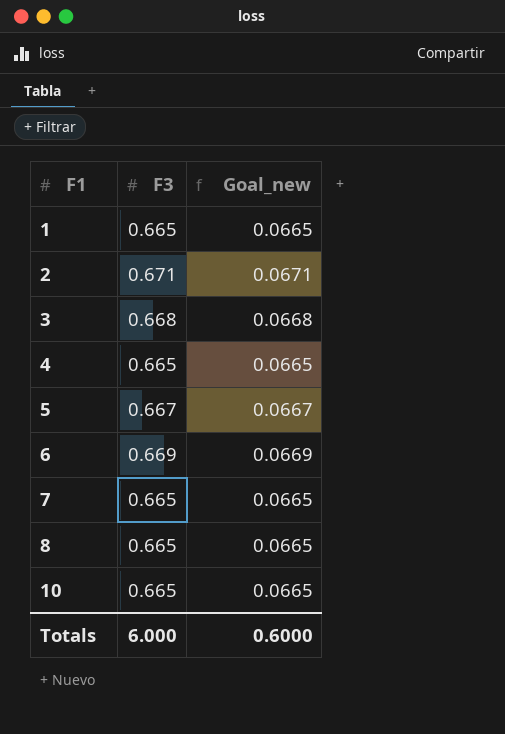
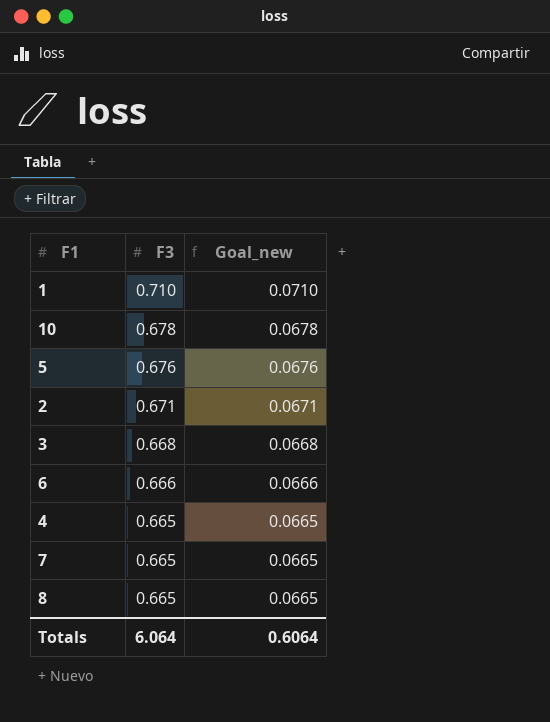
row order: F1 ascending -> F3 descending
1 | F3: 0.665 -> 0.710
1 | Goal_new: 0.0665 -> 0.0710
10 | F3: 0.665 -> 0.678
10 | Goal_new: 0.0665 -> 0.0678
5 | F3: 0.667 -> 0.676
5 | Goal_new: 0.0667 -> 0.0676
6 | F3: 0.669 -> 0.666
6 | Goal_new: 0.0669 -> 0.0666
Totals | F3: 6.000 -> 6.064
Totals | Goal_new: 0.6000 -> 0.6064

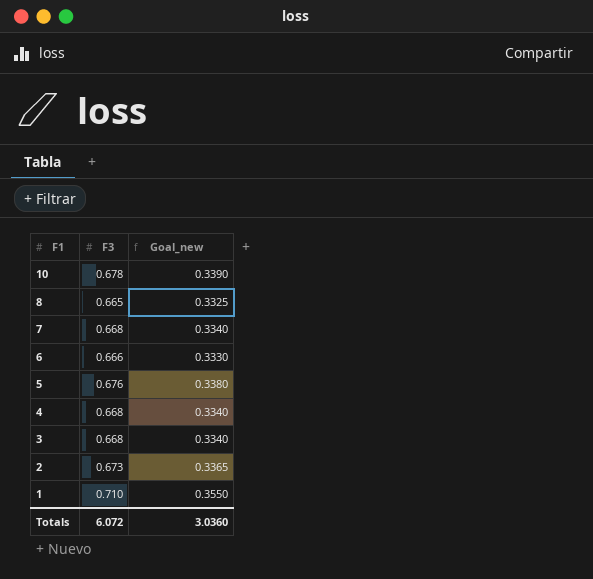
row order: F3 descending -> F1 descending
column Goal_new | formula: [F3] * 0.1 -> [F3] * 0.5
7 | F3: 0.665 -> 0.668
4 | F3: 0.665 -> 0.668
2 | F3: 0.671 -> 0.673
Totals | F3: 6.064 -> 6.072
Totals | Goal_new: 0.6064 -> 3.0360

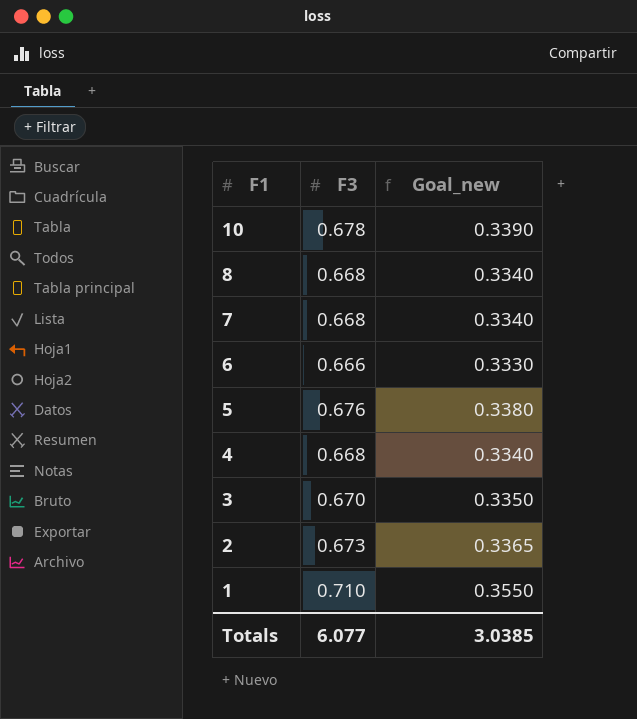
8 | F3: 0.665 -> 0.668
8 | Goal_new: 0.3325 -> 0.3340
3 | F3: 0.668 -> 0.670
3 | Goal_new: 0.3340 -> 0.3350
Totals | F3: 6.072 -> 6.077
Totals | Goal_new: 3.0360 -> 3.0385

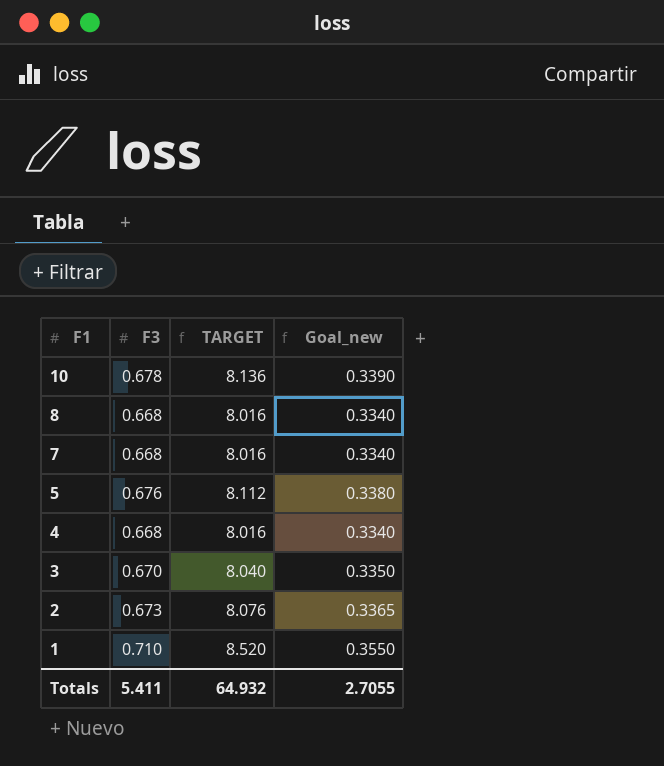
column TARGET | formula: none -> [F3] * 12
row 6: 0.666 | 0.3330 -> none
Totals | F3: 6.077 -> 5.411
Totals | Goal_new: 3.0385 -> 2.7055

